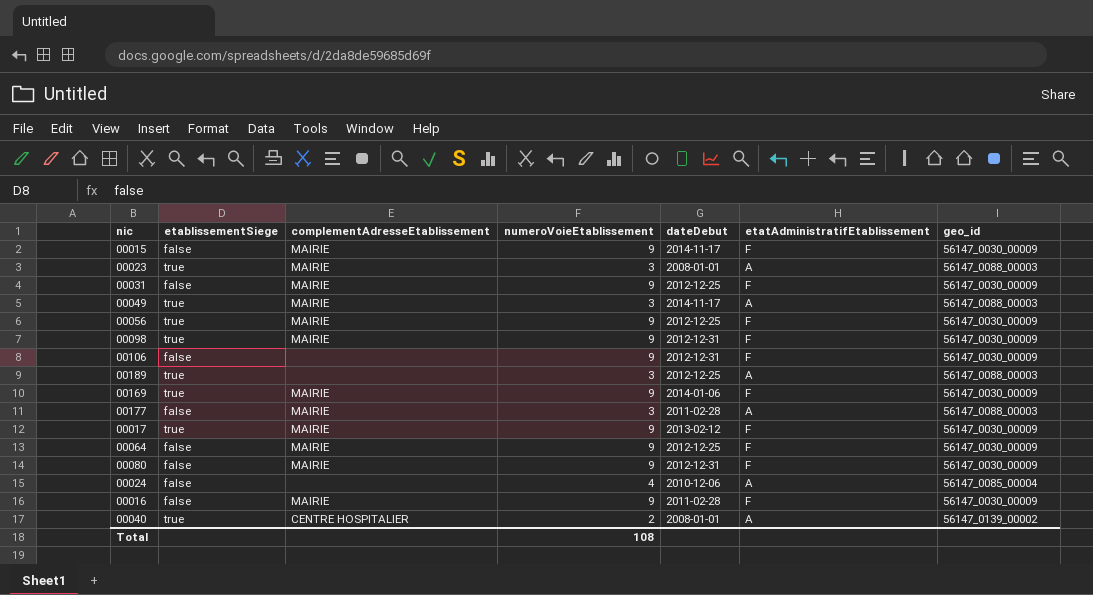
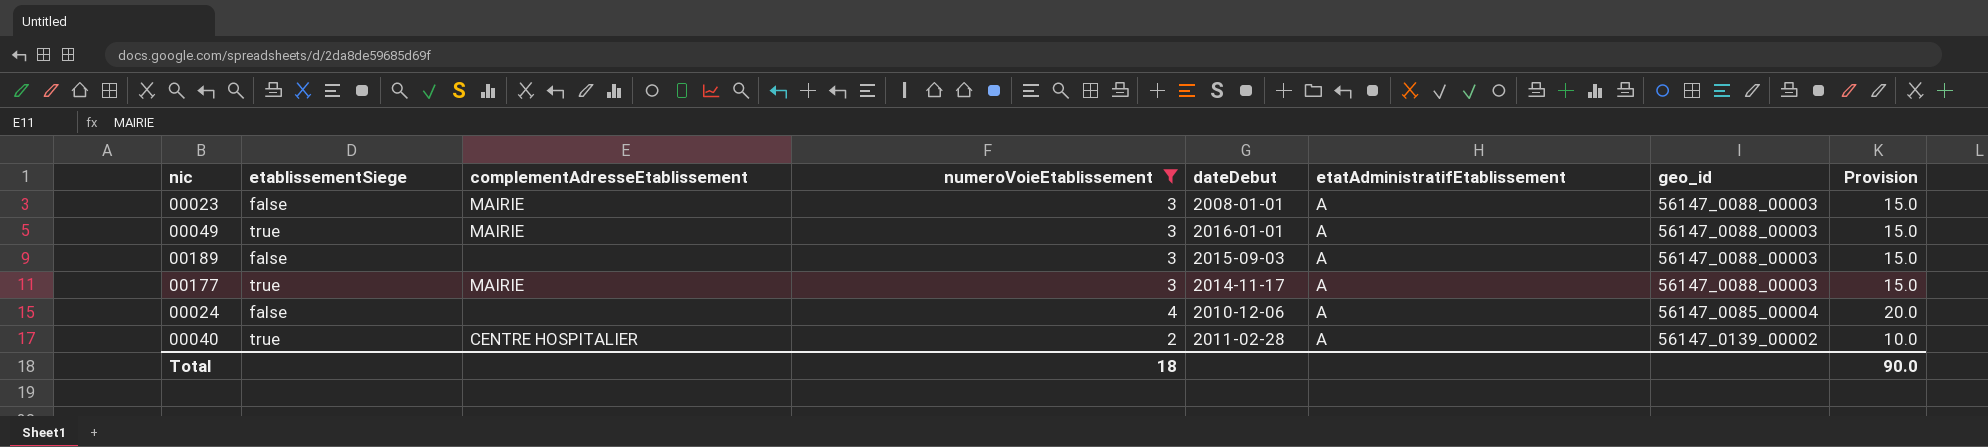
filter: none -> numeroVoieEtablissement != 9
column Provision | formula: none -> [numeroVoieEtablissement] * 5
00023 | etablissementSiege: true -> false
00049 | dateDebut: 2014-11-17 -> 2016-01-01
00189 | etablissementSiege: true -> false
00189 | dateDebut: 2012-12-25 -> 2015-09-03
00177 | etablissementSiege: false -> true
00177 | dateDebut: 2011-02-28 -> 2014-11-17
00040 | dateDebut: 2008-01-01 -> 2011-02-28
Total | numeroVoieEtablissement: 108 -> 18

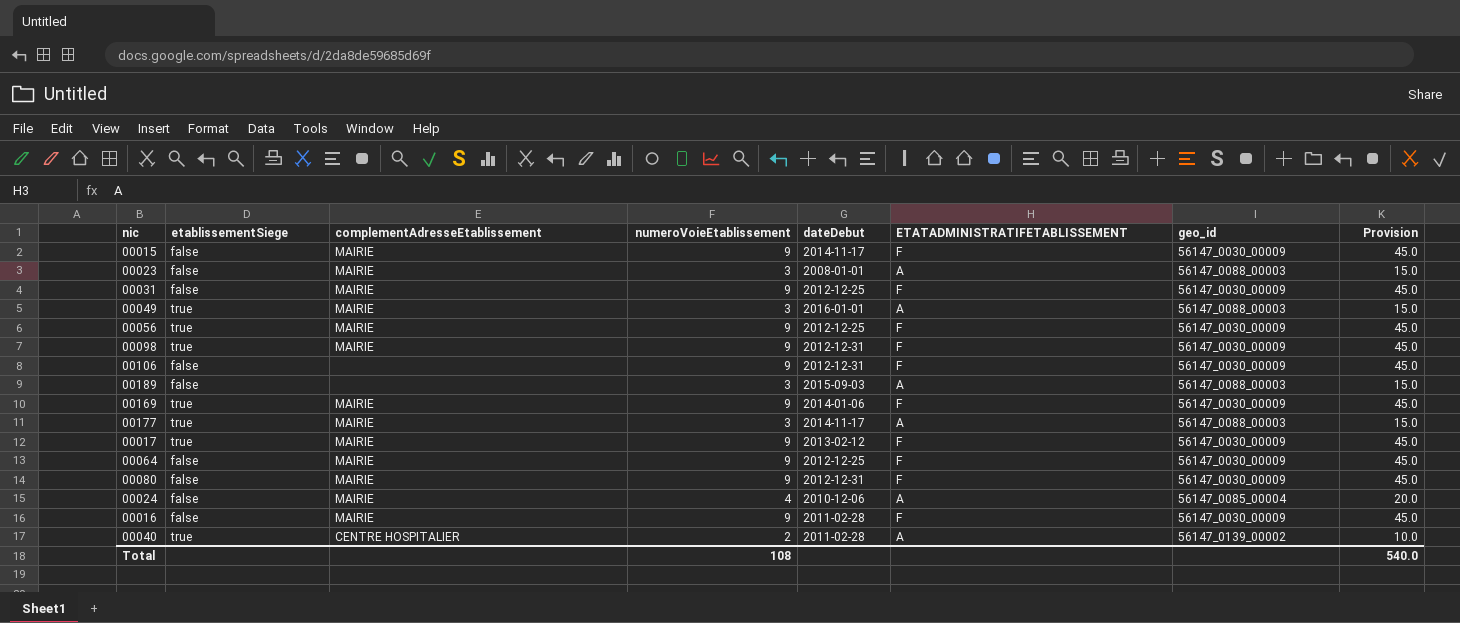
filter: numeroVoieEtablissement != 9 -> none
column name: etatAdministratifEtablissement -> ETATADMINISTRATIFETABLISSEMENT
00024 | complementAdresseEtablissement: none -> MAIRIE
Total | numeroVoieEtablissement: 18 -> 108
Total | Provision: 90.0 -> 540.0

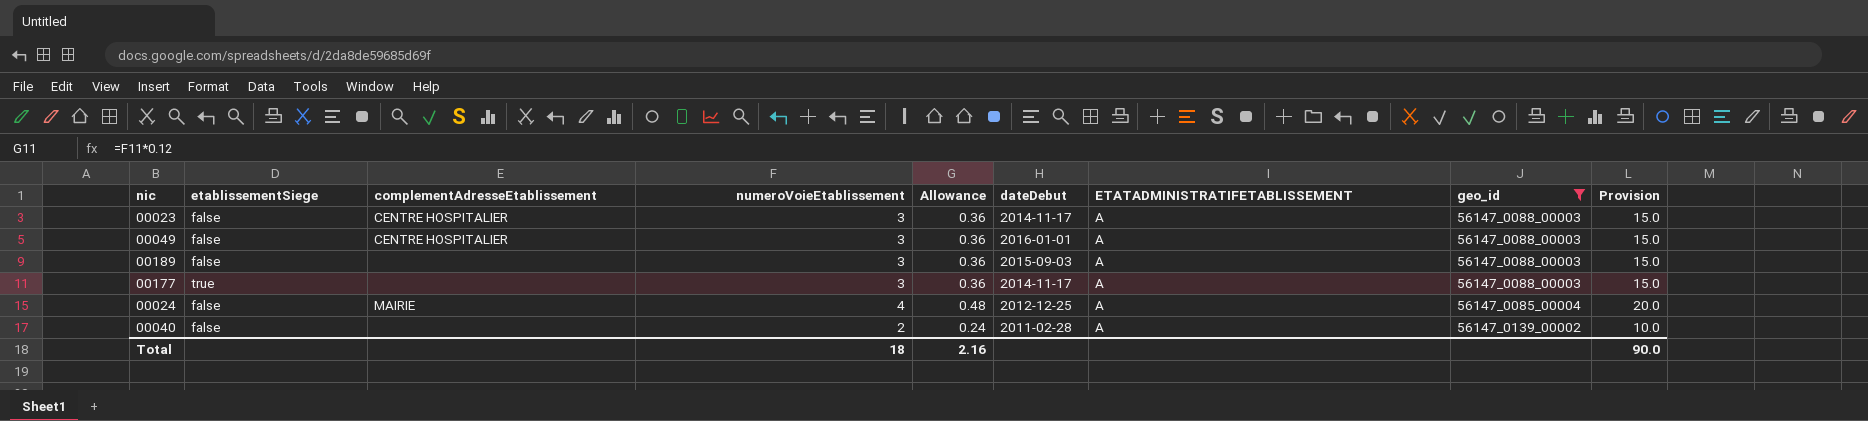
filter: none -> geo_id != 56147_0030_00009
column Allowance | formula: none -> [numeroVoieEtablissement] * 0.12
00023 | complementAdresseEtablissement: MAIRIE -> CENTRE HOSPITALIER
00023 | dateDebut: 2008-01-01 -> 2014-11-17
00049 | etablissementSiege: true -> false
00049 | complementAdresseEtablissement: MAIRIE -> CENTRE HOSPITALIER
00177 | complementAdresseEtablissement: MAIRIE -> none
00024 | dateDebut: 2010-12-06 -> 2012-12-25
00040 | etablissementSiege: true -> false
00040 | complementAdresseEtablissement: CENTRE HOSPITALIER -> none
Total | numeroVoieEtablissement: 108 -> 18
Total | Provision: 540.0 -> 90.0

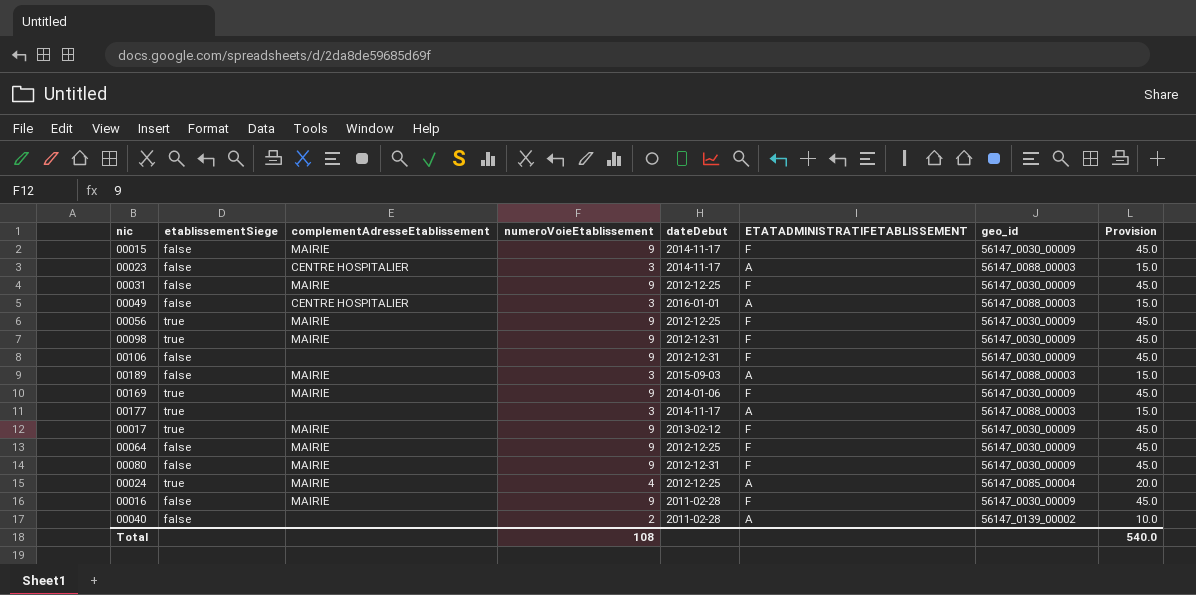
filter: geo_id != 56147_0030_00009 -> none
column Allowance | formula: [numeroVoieEtablissement] * 0.12 -> none
00189 | complementAdresseEtablissement: none -> MAIRIE
00024 | etablissementSiege: false -> true
Total | numeroVoieEtablissement: 18 -> 108
Total | Provision: 90.0 -> 540.0

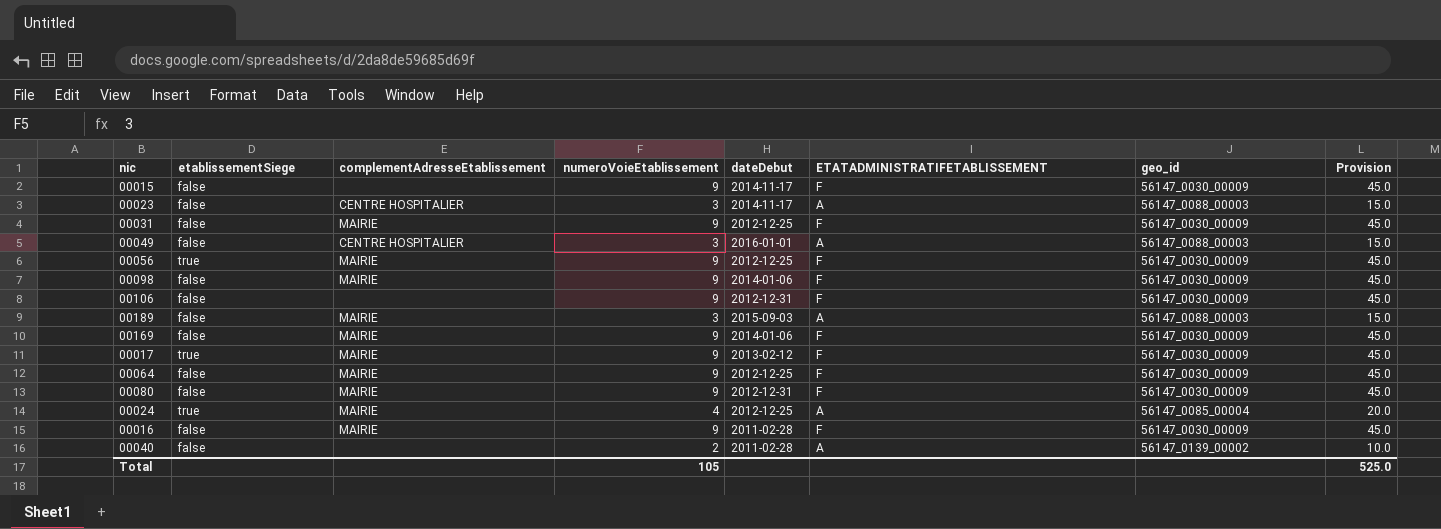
row 00177: true | none | 3 | 2014-11-17 | A | 56147_0088_00003 | 15.0 -> none
00015 | complementAdresseEtablissement: MAIRIE -> none
00098 | etablissementSiege: true -> false
00098 | dateDebut: 2012-12-31 -> 2014-01-06
00169 | etablissementSiege: true -> false
Total | numeroVoieEtablissement: 108 -> 105
Total | Provision: 540.0 -> 525.0

